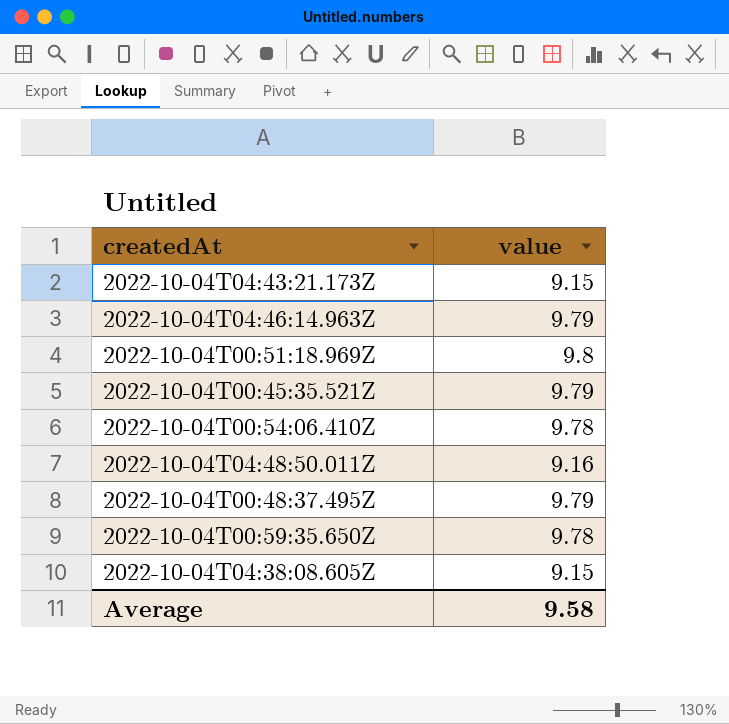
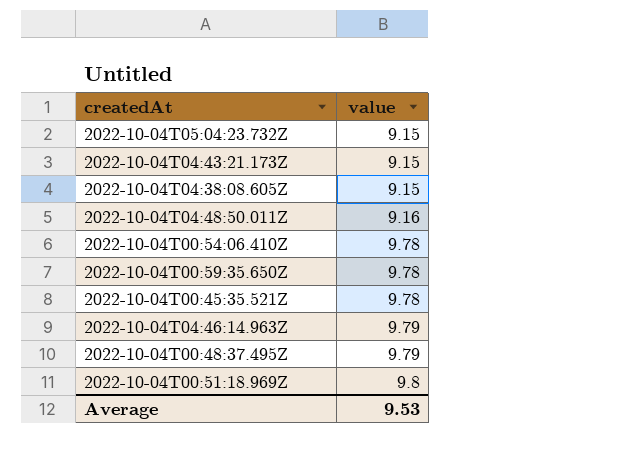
row order: none -> value ascending
row 2022-10-04T05:04:23.732Z: none -> 9.15
2022-10-04T00:45:35.521Z | value: 9.79 -> 9.78
Average | value: 9.58 -> 9.53

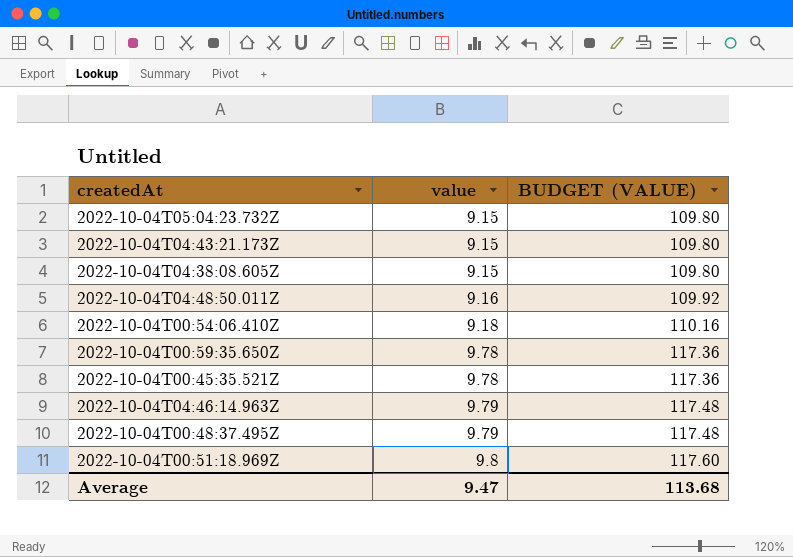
column BUDGET (VALUE) | formula: none -> [value] * 12
2022-10-04T00:54:06.410Z | value: 9.78 -> 9.18
Average | value: 9.53 -> 9.47

